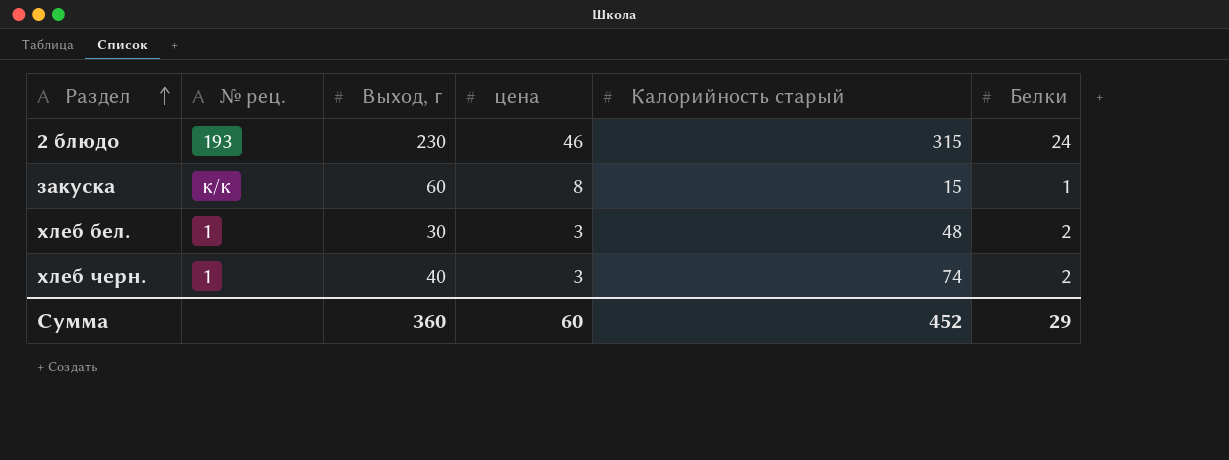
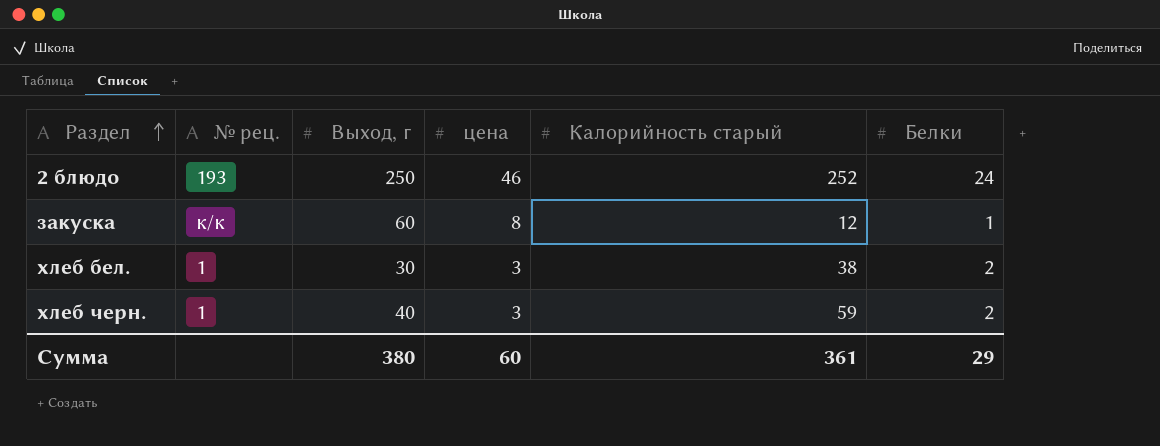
2 блюдо | Выход, г: 230 -> 250
2 блюдо | Калорийность старый: 315 -> 252
закуска | Калорийность старый: 15 -> 12
хлеб бел. | Калорийность старый: 48 -> 38
хлеб черн. | Калорийность старый: 74 -> 59
Сумма | Выход, г: 360 -> 380
Сумма | Калорийность старый: 452 -> 361

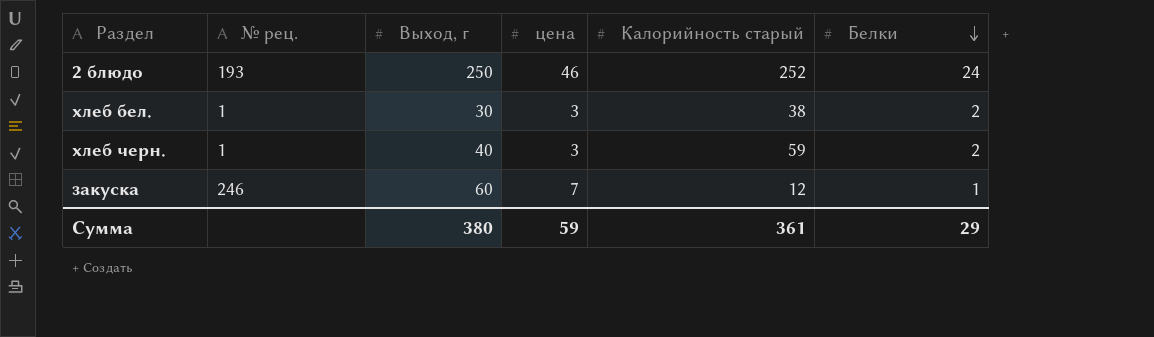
row order: Раздел ascending -> Белки descending
закуска | № рец.: к/к -> 246
закуска | цена: 8 -> 7
Сумма | цена: 60 -> 59

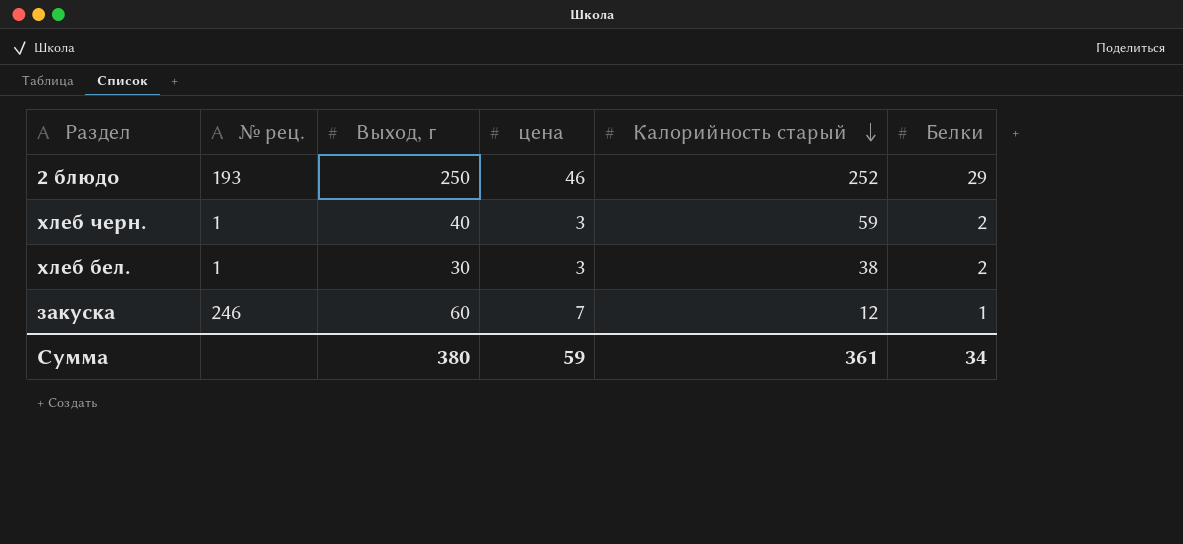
row order: Белки descending -> Калорийность старый descending
2 блюдо | Белки: 24 -> 29
Сумма | Белки: 29 -> 34

